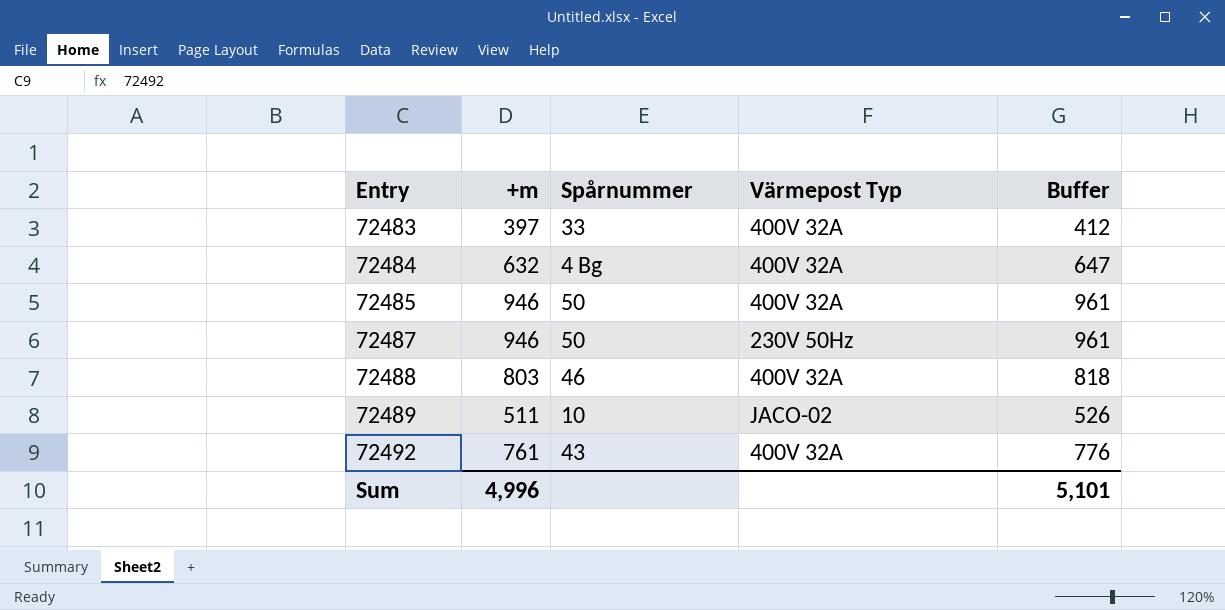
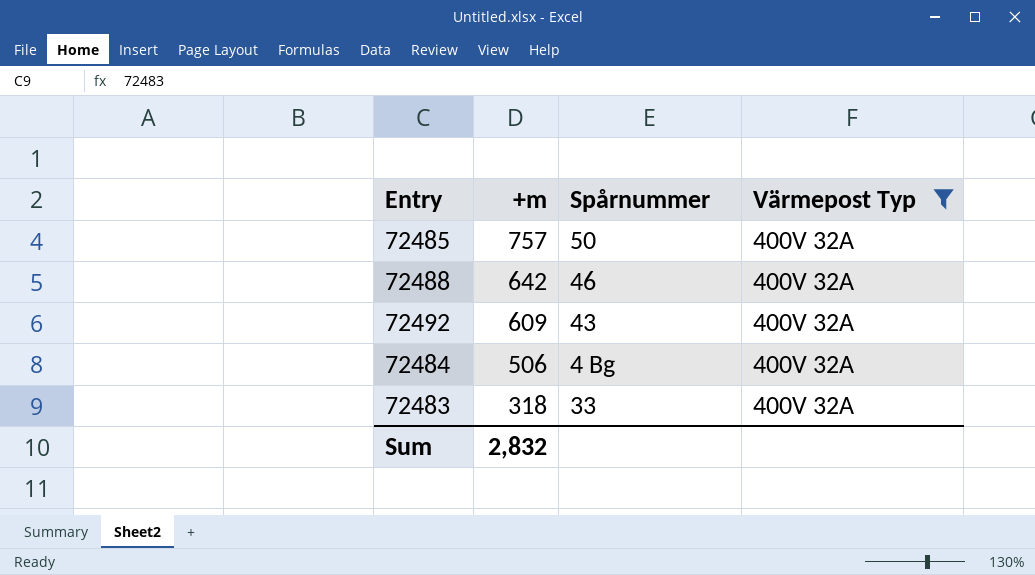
filter: none -> Värmepost Typ = 400V 32A
row order: Entry ascending -> +m descending
column Buffer | formula: [+m] + 15 -> none
72485 | +m: 946 -> 757
72488 | +m: 803 -> 642
72492 | +m: 761 -> 609
72484 | +m: 632 -> 506
72483 | +m: 397 -> 318
Sum | +m: 4,996 -> 2,832

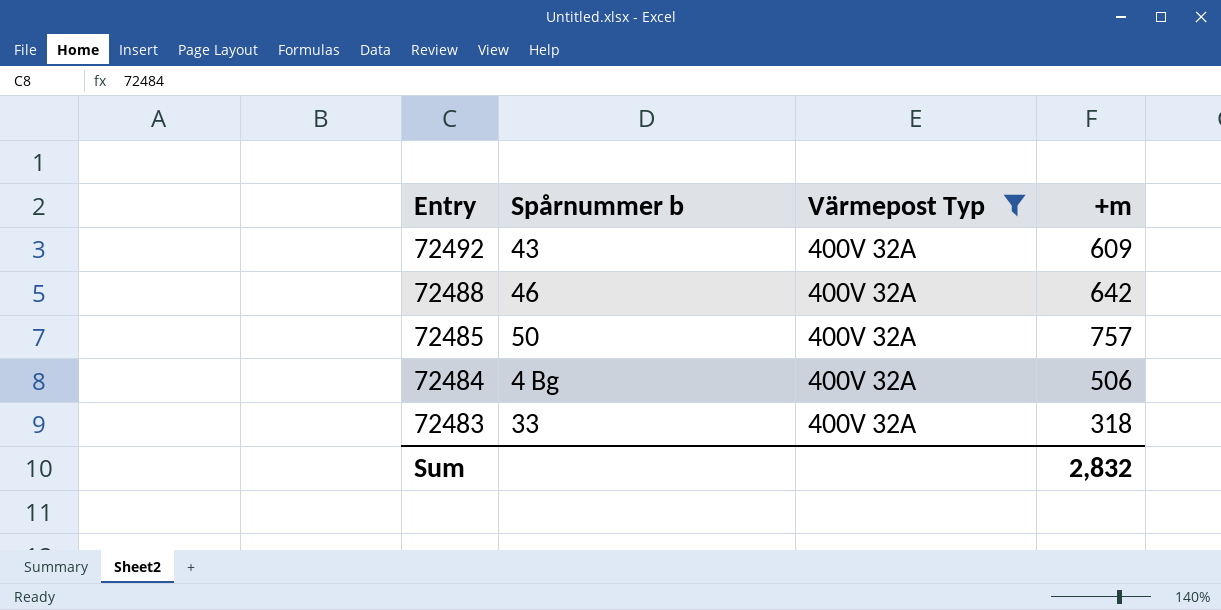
row order: +m descending -> Entry descending
column name: Spårnummer -> Spårnummer b
column +m | position: 2 -> 4

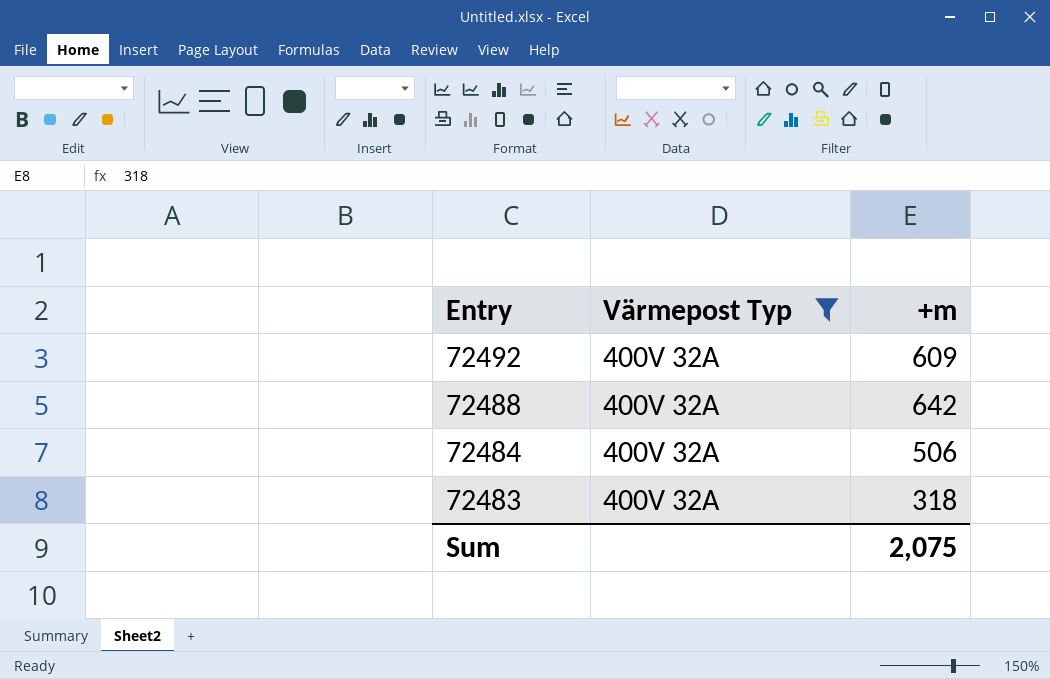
column Spårnummer b | position: 2 -> none
row 72485: 50 | 400V 32A | 757 -> none
Sum | +m: 2,832 -> 2,075

